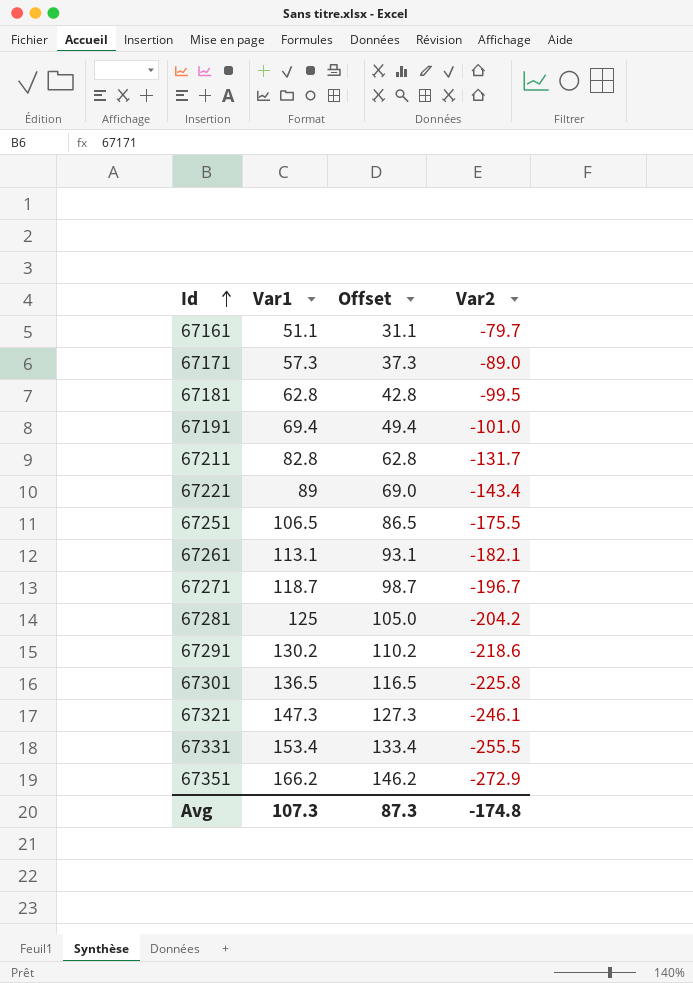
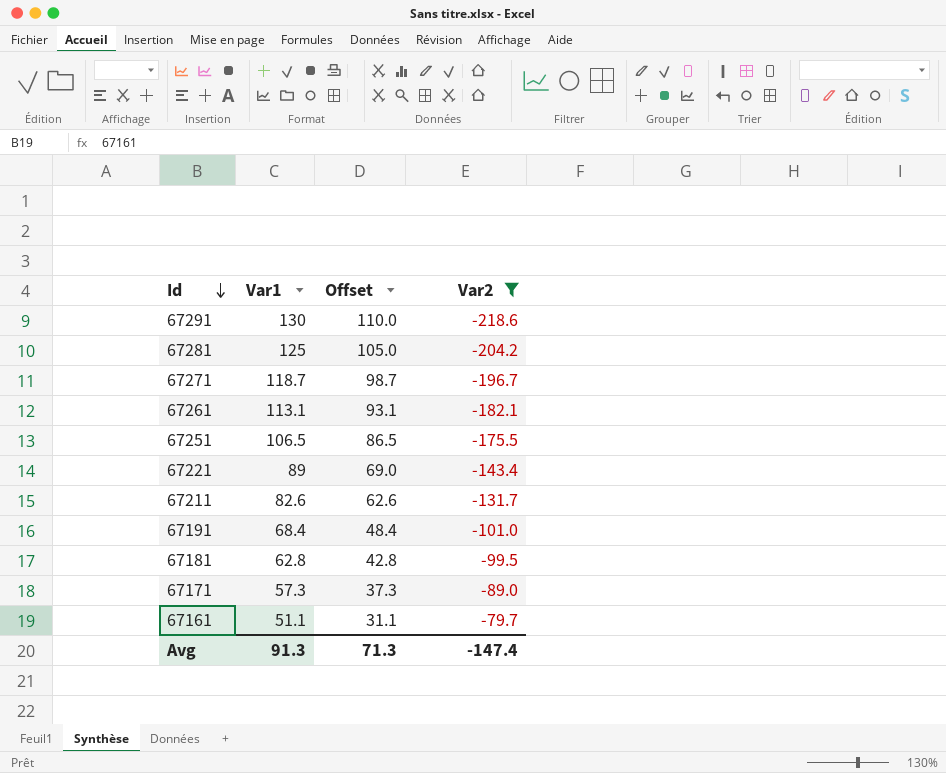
filter: none -> Var2 >= -218.6
row order: Id ascending -> Id descending
67291 | Var1: 130.2 -> 130
67291 | Offset: 110.2 -> 110.0
67211 | Var1: 82.8 -> 82.6
67211 | Offset: 62.8 -> 62.6
67191 | Var1: 69.4 -> 68.4
67191 | Offset: 49.4 -> 48.4
Avg | Var1: 107.3 -> 91.3
Avg | Offset: 87.3 -> 71.3
Avg | Var2: -174.8 -> -147.4

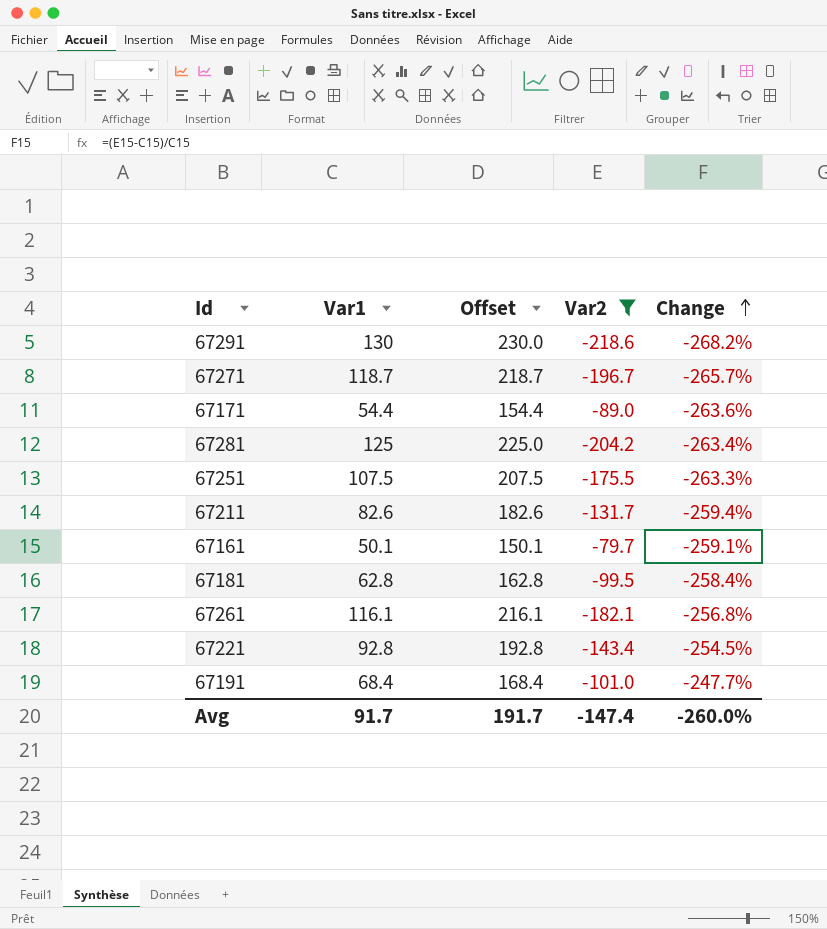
row order: Id descending -> Change ascending
column Offset | formula: [Var1] - 20 -> [Var1] + 100
column Change | formula: none -> ([Var2] - [Var1]) / [Var1]
67171 | Var1: 57.3 -> 54.4
67251 | Var1: 106.5 -> 107.5
67161 | Var1: 51.1 -> 50.1
67261 | Var1: 113.1 -> 116.1
67221 | Var1: 89 -> 92.8
Avg | Var1: 91.3 -> 91.7
Avg | Offset: 71.3 -> 191.7

